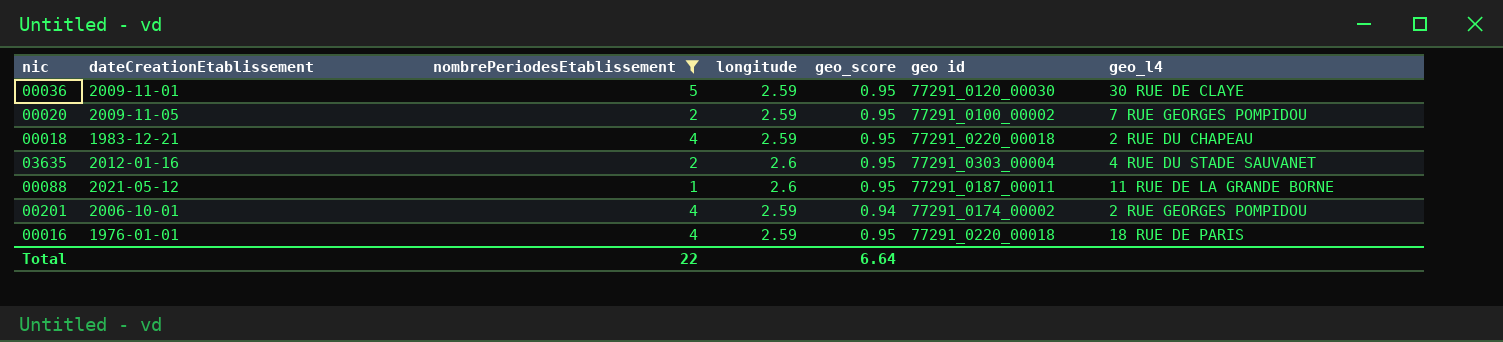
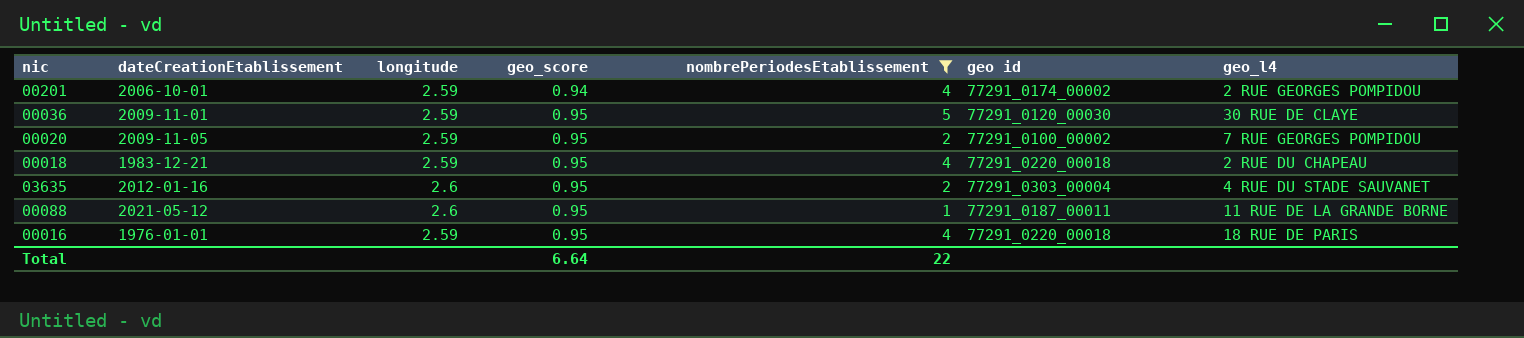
row order: none -> geo_score ascending
column nombrePeriodesEtablissement | position: 3 -> 5

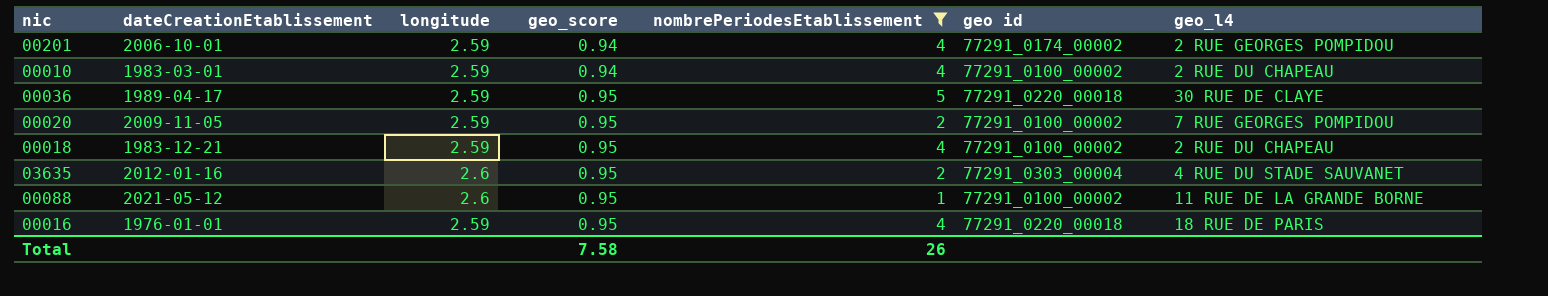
row 00010: none -> 1983-03-01 | 2.59 | 0.94 | 4 | 77291_0100_00002 | 2 RUE DU CHAPEAU
00036 | dateCreationEtablissement: 2009-11-01 -> 1989-04-17
00036 | geo id: 77291_0120_00030 -> 77291_0220_00018
00018 | geo id: 77291_0220_00018 -> 77291_0100_00002
00088 | geo id: 77291_0187_00011 -> 77291_0100_00002
Total | geo_score: 6.64 -> 7.58
Total | nombrePeriodesEtablissement: 22 -> 26

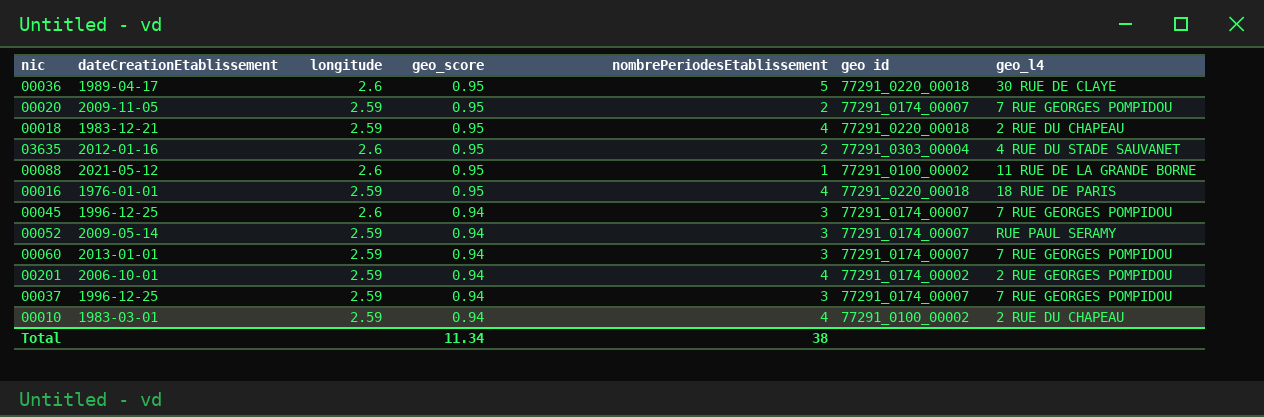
filter: nombrePeriodesEtablissement != 3 -> none
row order: geo_score ascending -> geo_score descending
00036 | longitude: 2.59 -> 2.6
00020 | geo id: 77291_0100_00002 -> 77291_0174_00007
00018 | geo id: 77291_0100_00002 -> 77291_0220_00018
Total | geo_score: 7.58 -> 11.34
Total | nombrePeriodesEtablissement: 26 -> 38

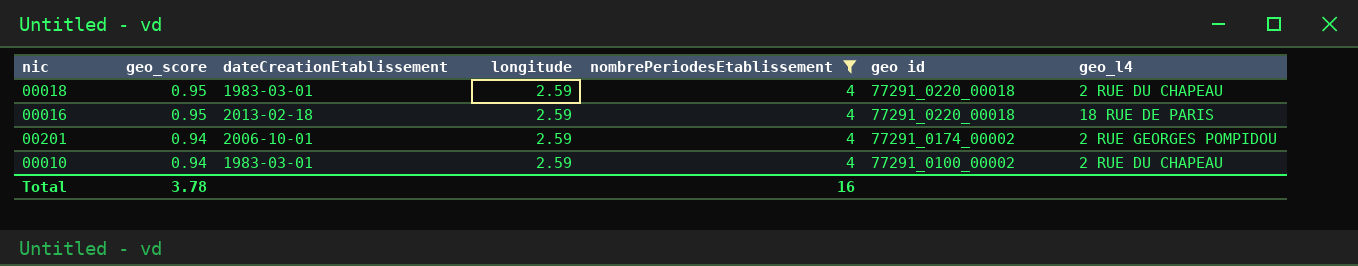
filter: none -> nombrePeriodesEtablissement = 4
column geo_score | position: 4 -> 2
00018 | dateCreationEtablissement: 1983-12-21 -> 1983-03-01
00016 | dateCreationEtablissement: 1976-01-01 -> 2013-02-18
Total | geo_score: 11.34 -> 3.78
Total | nombrePeriodesEtablissement: 38 -> 16

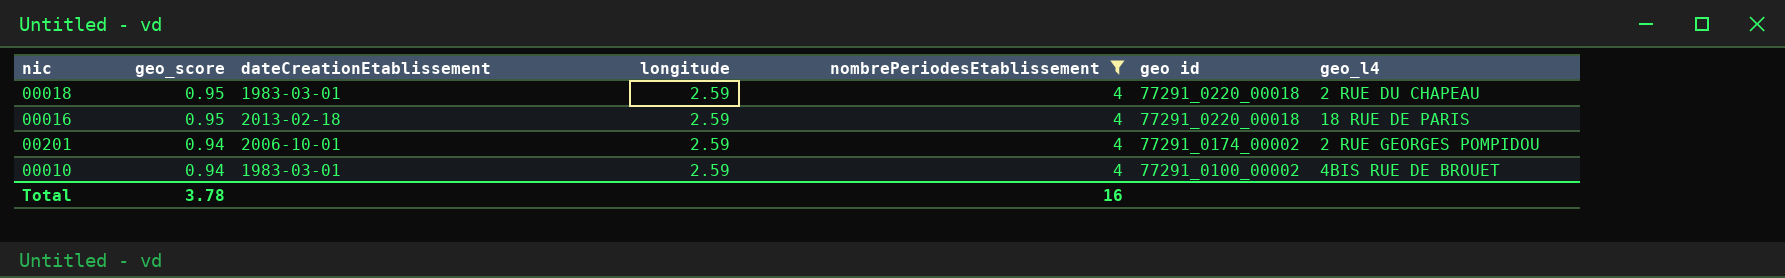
00010 | geo_l4: 2 RUE DU CHAPEAU -> 4BIS RUE DE BROUET

